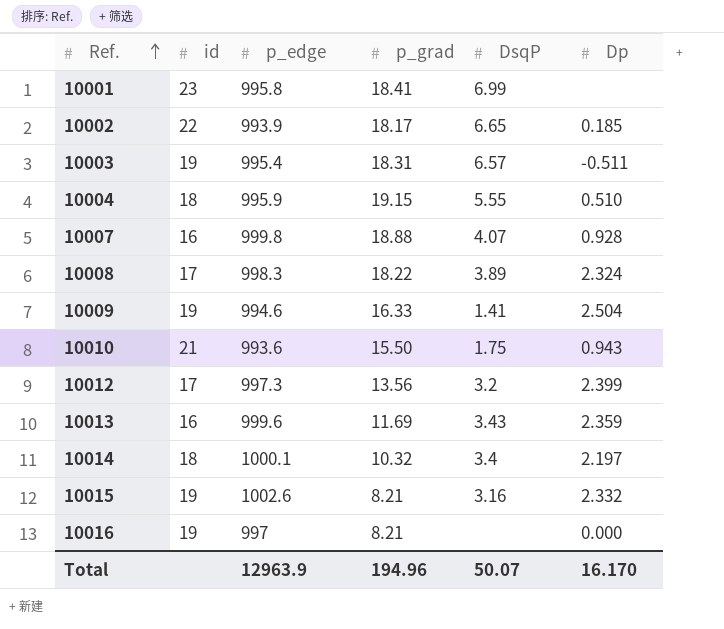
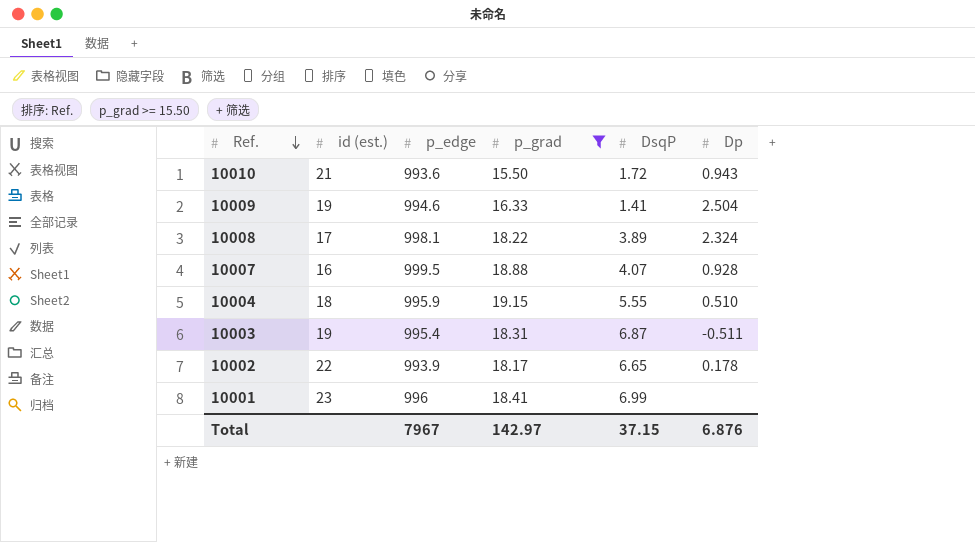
filter: none -> p_grad >= 15.50
row order: Ref. ascending -> Ref. descending
column name: id -> id (est.)
10010 | DsqP: 1.75 -> 1.72
10008 | p_edge: 998.3 -> 998.1
10007 | p_edge: 999.8 -> 999.5
10003 | DsqP: 6.57 -> 6.87
10002 | Dp: 0.185 -> 0.178
10001 | p_edge: 995.8 -> 996
Total | p_edge: 12963.9 -> 7967
Total | p_grad: 194.96 -> 142.97
Total | DsqP: 50.07 -> 37.15
Total | Dp: 16.170 -> 6.876

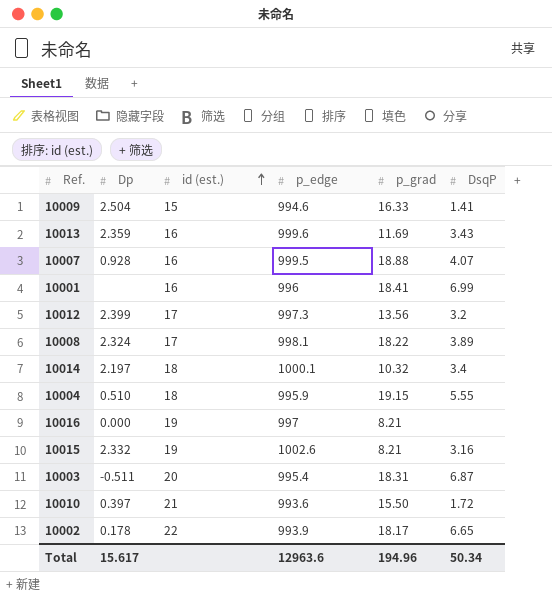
filter: p_grad >= 15.50 -> none
row order: Ref. descending -> id (est.) ascending
column Dp | position: 6 -> 2
10009 | id (est.): 19 -> 15
10001 | id (est.): 23 -> 16
10003 | id (est.): 19 -> 20
10010 | Dp: 0.943 -> 0.397
Total | Dp: 6.876 -> 15.617
Total | p_edge: 7967 -> 12963.6
Total | p_grad: 142.97 -> 194.96
Total | DsqP: 37.15 -> 50.34

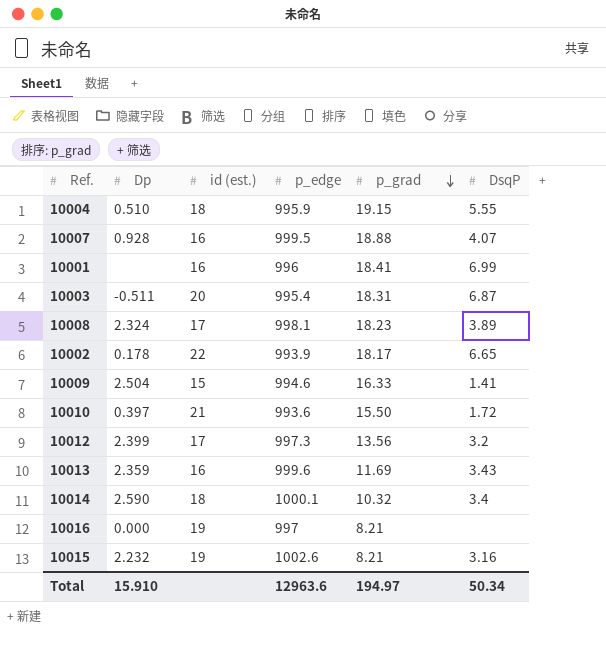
row order: id (est.) ascending -> p_grad descending
10008 | p_grad: 18.22 -> 18.23
10014 | Dp: 2.197 -> 2.590
10015 | Dp: 2.332 -> 2.232
Total | Dp: 15.617 -> 15.910
Total | p_grad: 194.96 -> 194.97

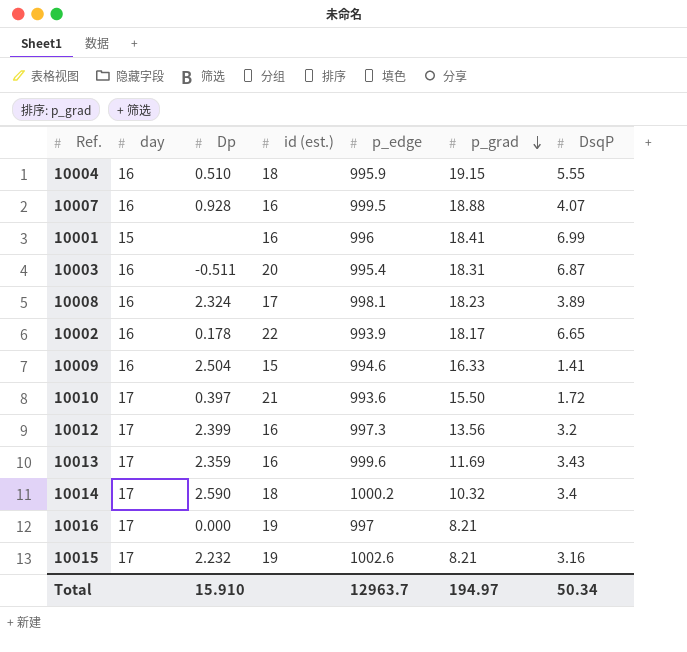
column day | position: none -> 2
10012 | id (est.): 17 -> 16
10014 | p_edge: 1000.1 -> 1000.2
Total | p_edge: 12963.6 -> 12963.7

